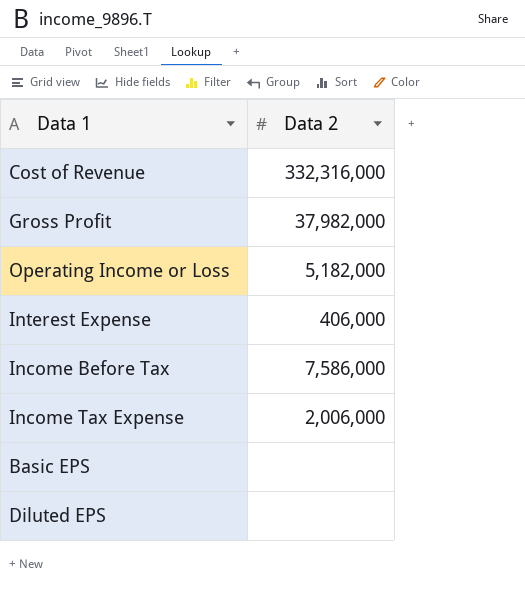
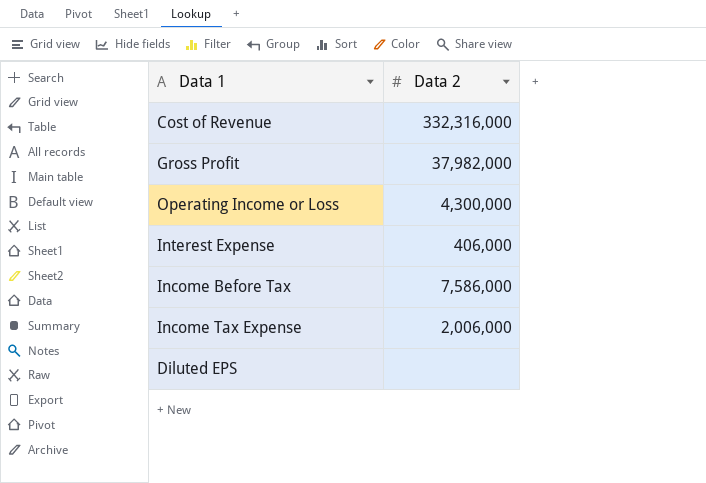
row Basic EPS: none -> none
Operating Income or Loss | Data 2: 5,182,000 -> 4,300,000

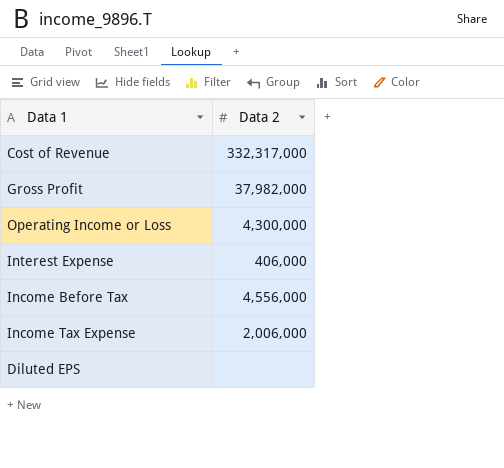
Cost of Revenue | Data 2: 332,316,000 -> 332,317,000
Income Before Tax | Data 2: 7,586,000 -> 4,556,000

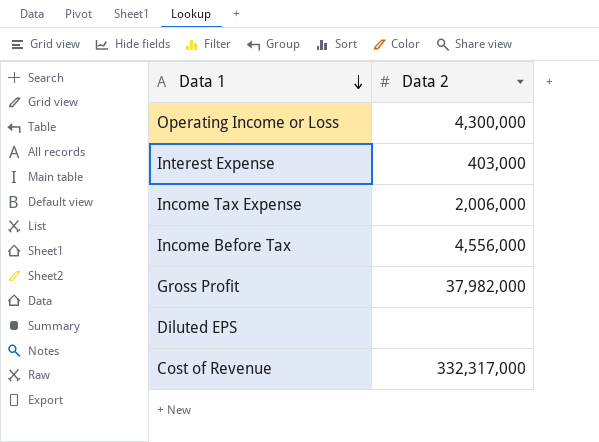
row order: none -> Data 1 descending
Interest Expense | Data 2: 406,000 -> 403,000

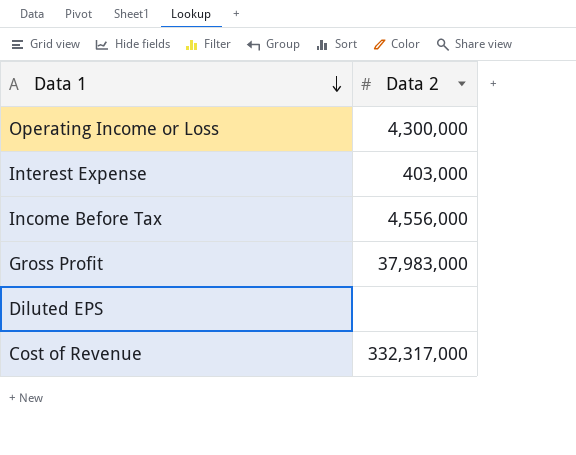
row Income Tax Expense: 2,006,000 -> none
Gross Profit | Data 2: 37,982,000 -> 37,983,000

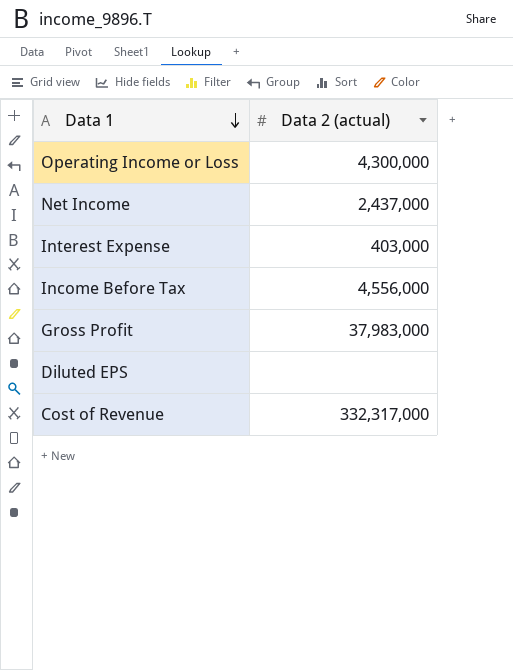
column name: Data 2 -> Data 2 (actual)
row Net Income: none -> 2,437,000

